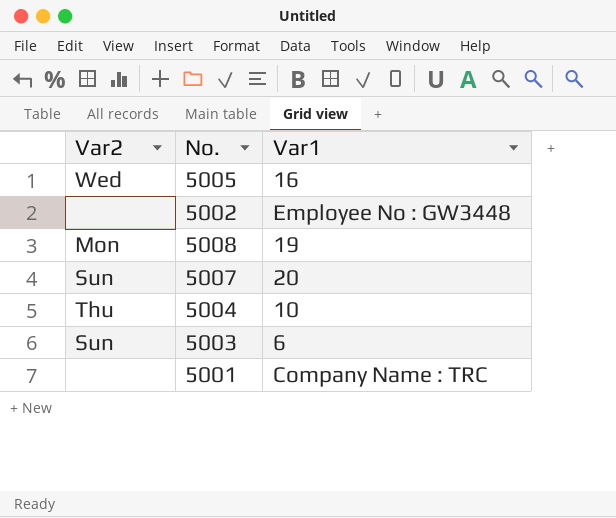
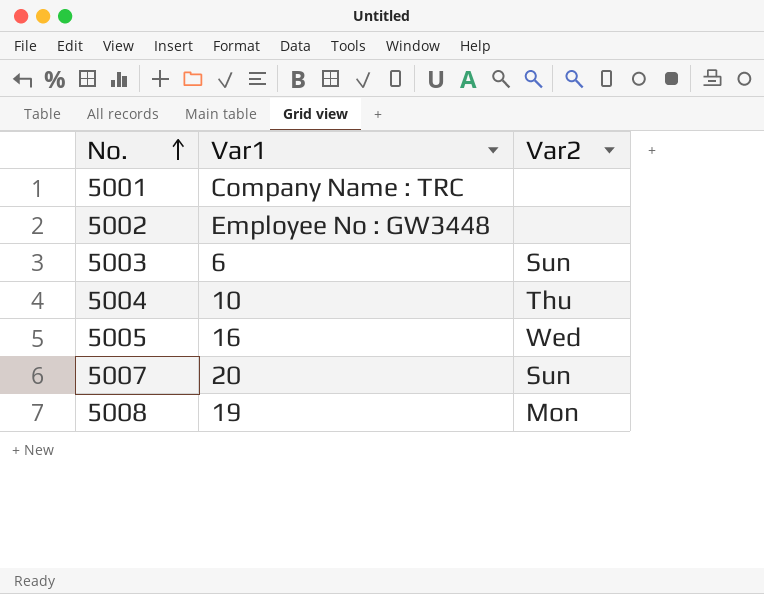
row order: none -> No. ascending
column Var2 | position: 1 -> 3

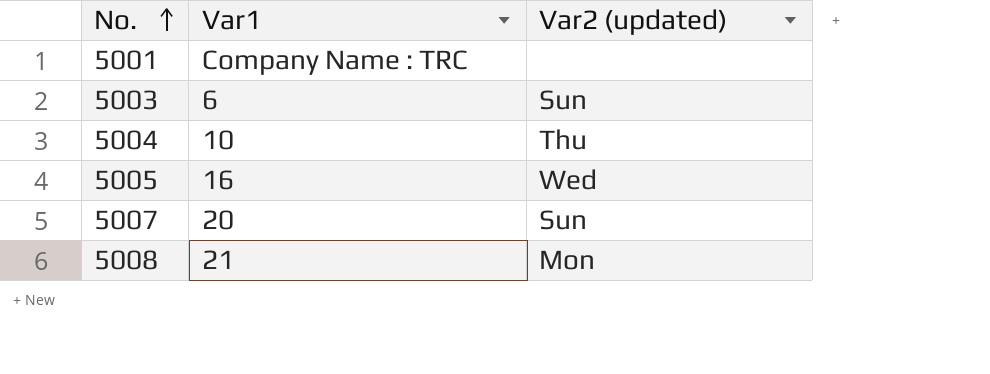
column name: Var2 -> Var2 (updated)
row 5002: Employee No : GW3448 | none -> none
5008 | Var1: 19 -> 21

